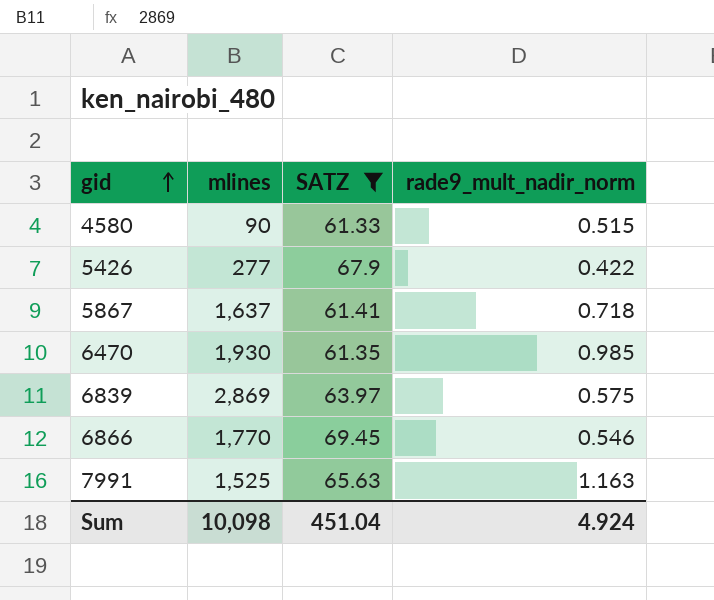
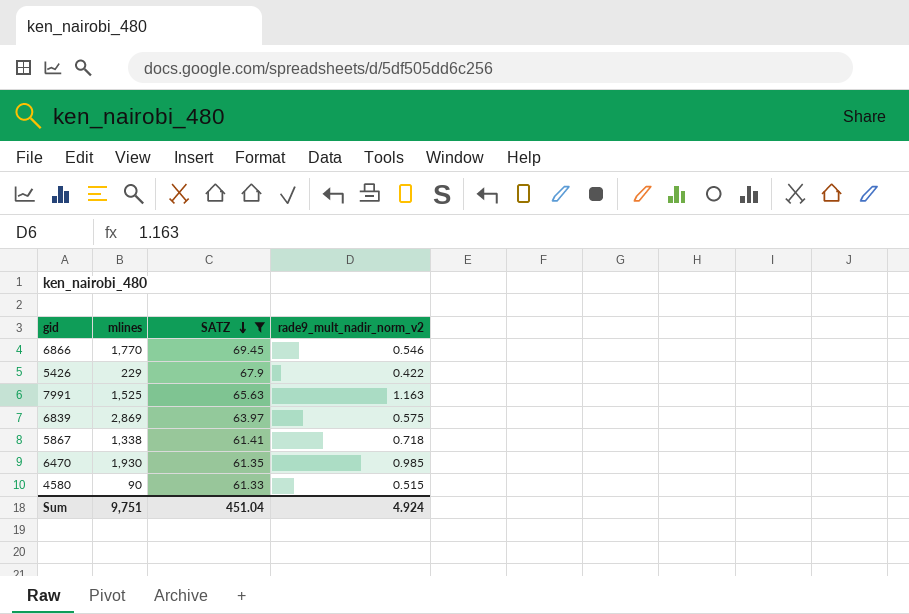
row order: gid ascending -> SATZ descending
column name: rade9_mult_nadir_norm -> rade9_mult_nadir_norm_v2
5426 | mlines: 277 -> 229
5867 | mlines: 1,637 -> 1,338
Sum | mlines: 10,098 -> 9,751

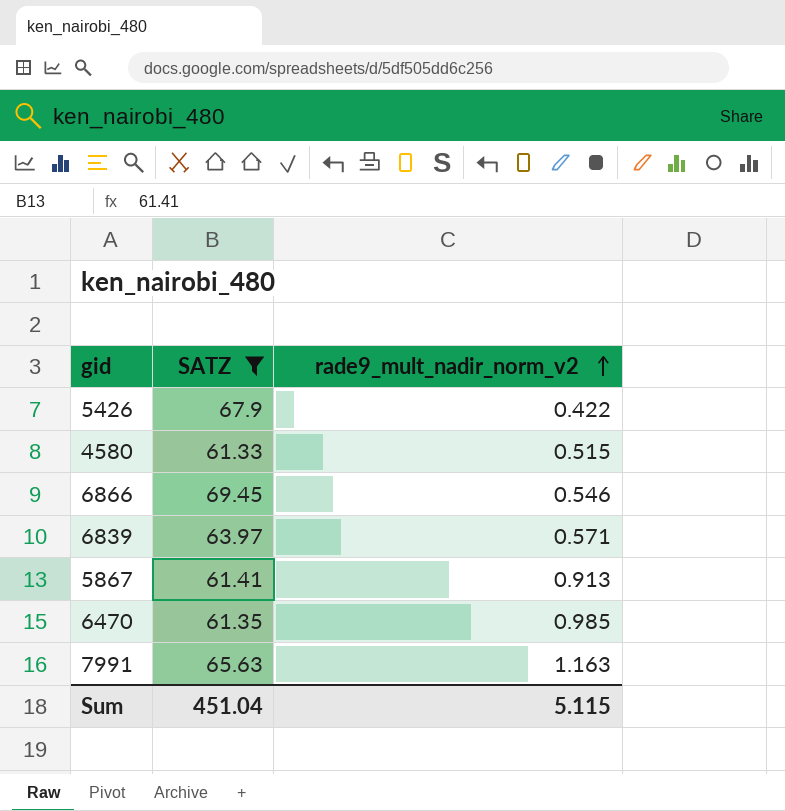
row order: SATZ descending -> rade9_mult_nadir_norm_v2 ascending
column mlines | position: 2 -> none
6839 | rade9_mult_nadir_norm_v2: 0.575 -> 0.571
5867 | rade9_mult_nadir_norm_v2: 0.718 -> 0.913
Sum | rade9_mult_nadir_norm_v2: 4.924 -> 5.115

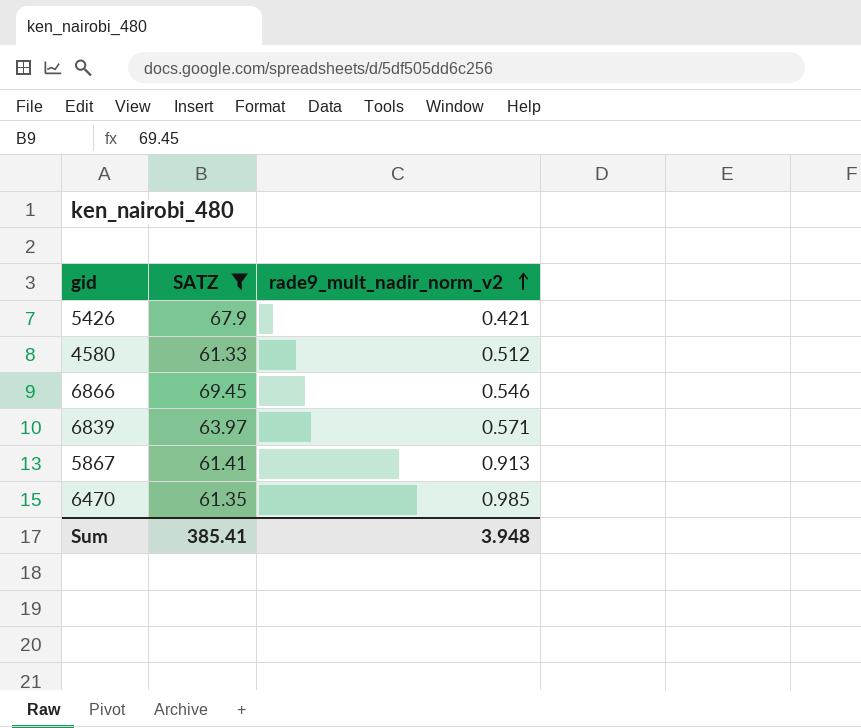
row 7991: 65.63 | 1.163 -> none
5426 | rade9_mult_nadir_norm_v2: 0.422 -> 0.421
4580 | rade9_mult_nadir_norm_v2: 0.515 -> 0.512
Sum | SATZ: 451.04 -> 385.41
Sum | rade9_mult_nadir_norm_v2: 5.115 -> 3.948

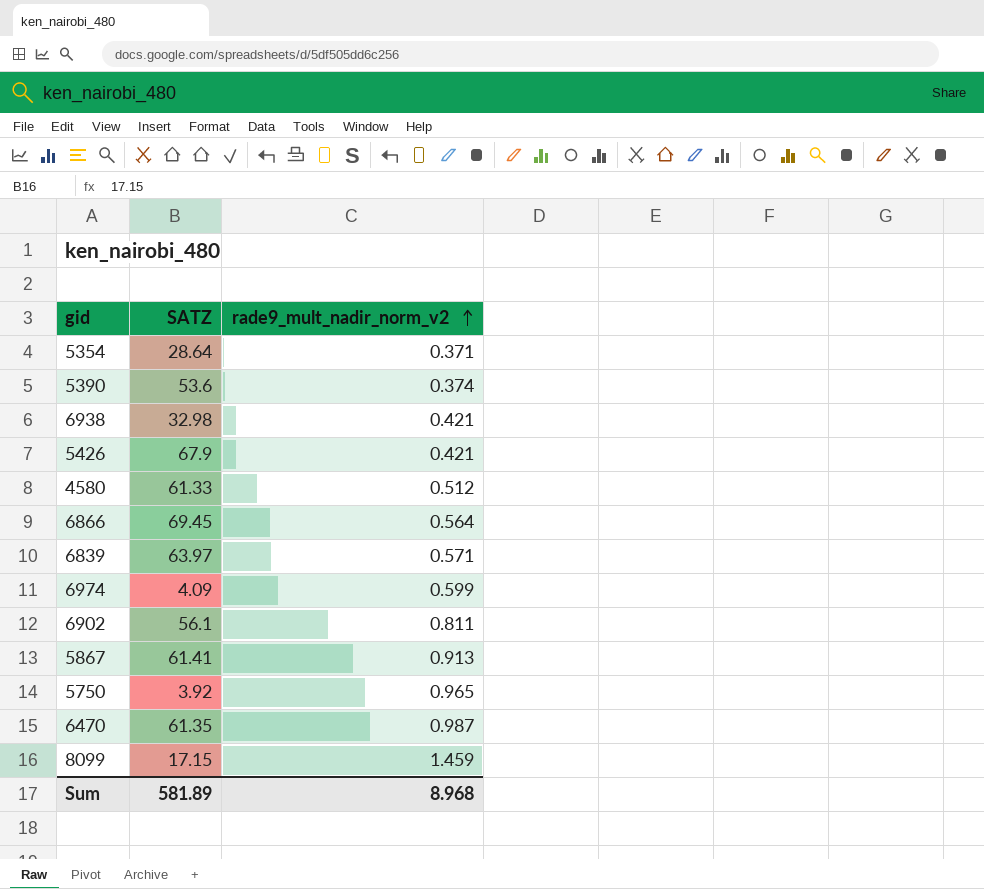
filter: SATZ >= 61.33 -> none
6866 | rade9_mult_nadir_norm_v2: 0.546 -> 0.564
6470 | rade9_mult_nadir_norm_v2: 0.985 -> 0.987
Sum | SATZ: 385.41 -> 581.89
Sum | rade9_mult_nadir_norm_v2: 3.948 -> 8.968

